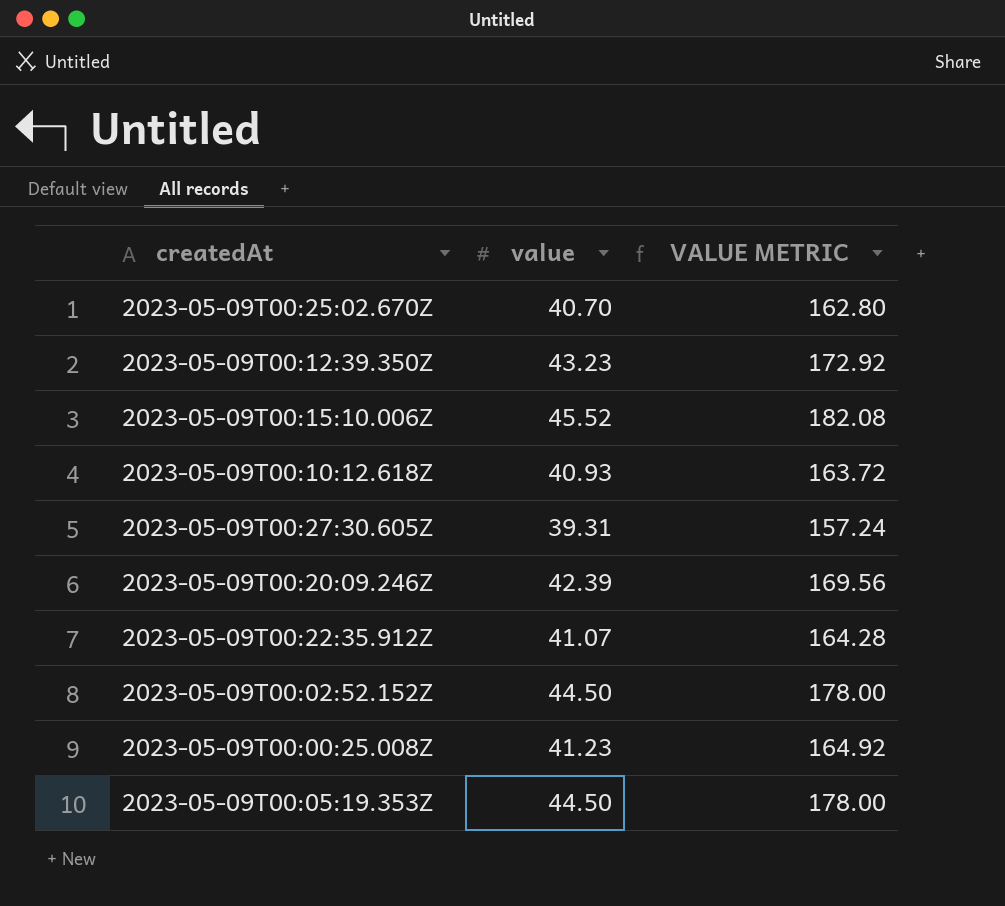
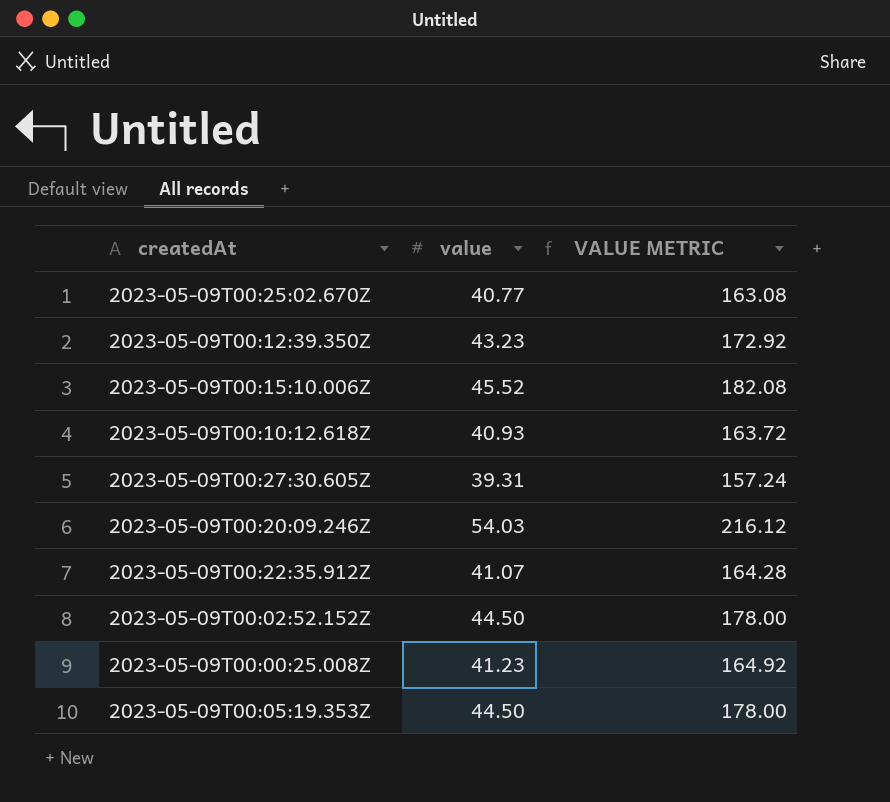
2023-05-09T00:25:02.670Z | value: 40.70 -> 40.77
2023-05-09T00:25:02.670Z | VALUE METRIC: 162.80 -> 163.08
2023-05-09T00:20:09.246Z | value: 42.39 -> 54.03
2023-05-09T00:20:09.246Z | VALUE METRIC: 169.56 -> 216.12

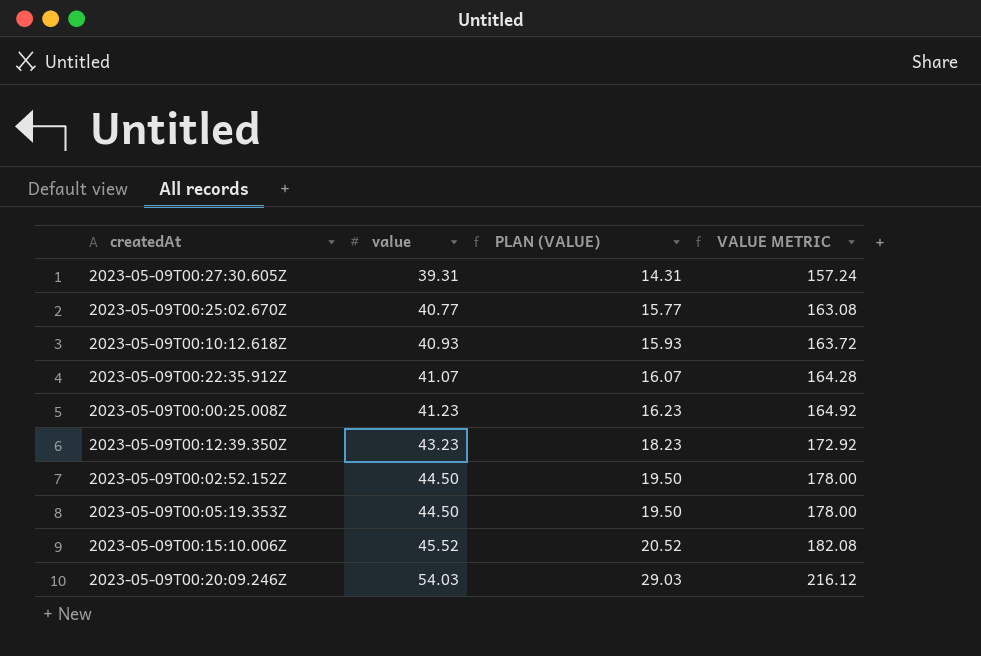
row order: none -> value ascending
column PLAN (VALUE) | formula: none -> [value] - 25

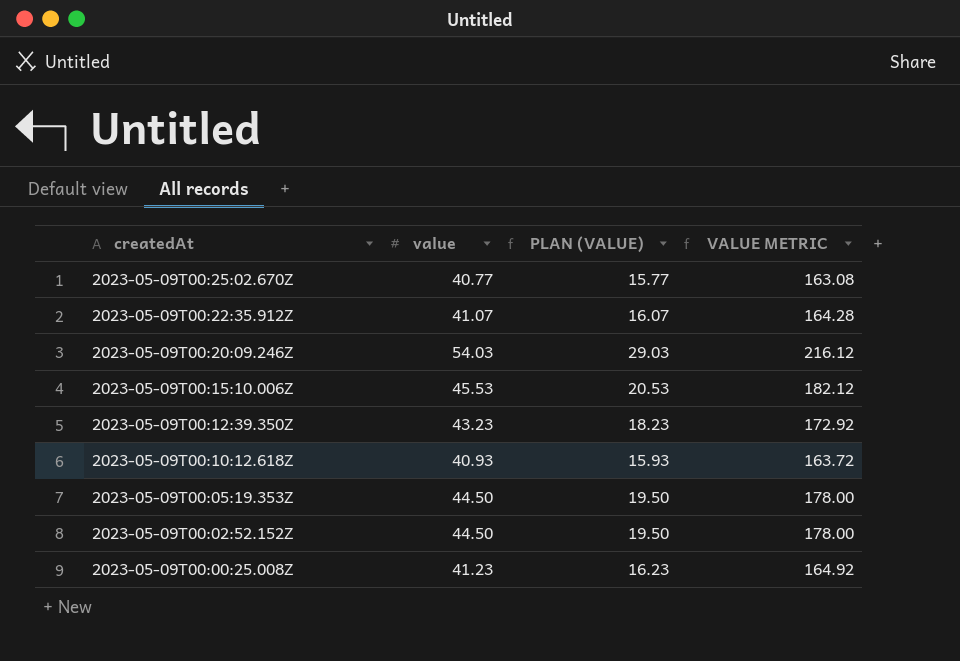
row order: value ascending -> createdAt descending
row 2023-05-09T00:27:30.605Z: 39.31 | 14.31 | 157.24 -> none
2023-05-09T00:15:10.006Z | value: 45.52 -> 45.53
2023-05-09T00:15:10.006Z | PLAN (VALUE): 20.52 -> 20.53
2023-05-09T00:15:10.006Z | VALUE METRIC: 182.08 -> 182.12

